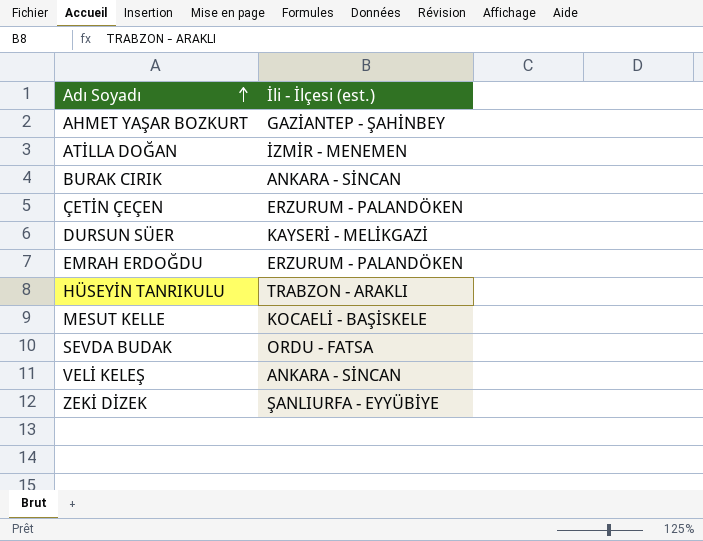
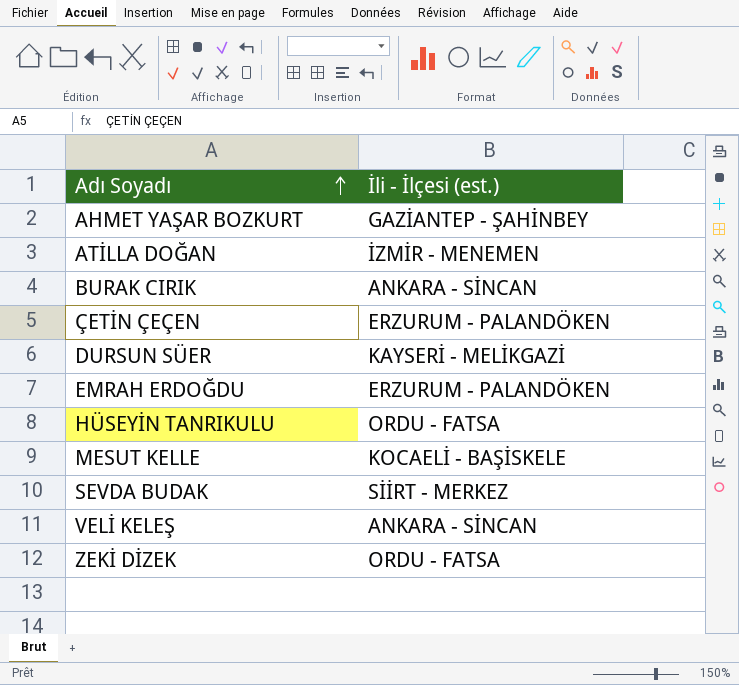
HÜSEYİN TANRIKULU | İli - İlçesi (est.): TRABZON - ARAKLI -> ORDU - FATSA
SEVDA BUDAK | İli - İlçesi (est.): ORDU - FATSA -> SİİRT - MERKEZ
ZEKİ DİZEK | İli - İlçesi (est.): ŞANLIURFA - EYYÜBİYE -> ORDU - FATSA

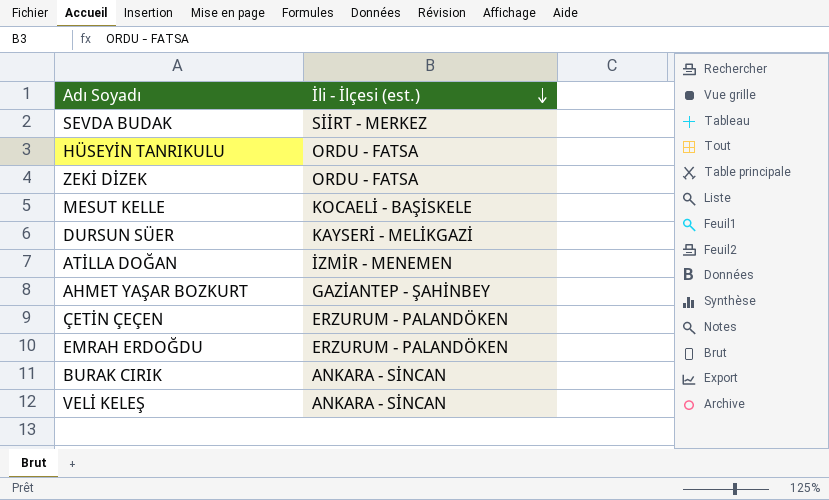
row order: Adı Soyadı ascending -> İli - İlçesi (est.) descending

